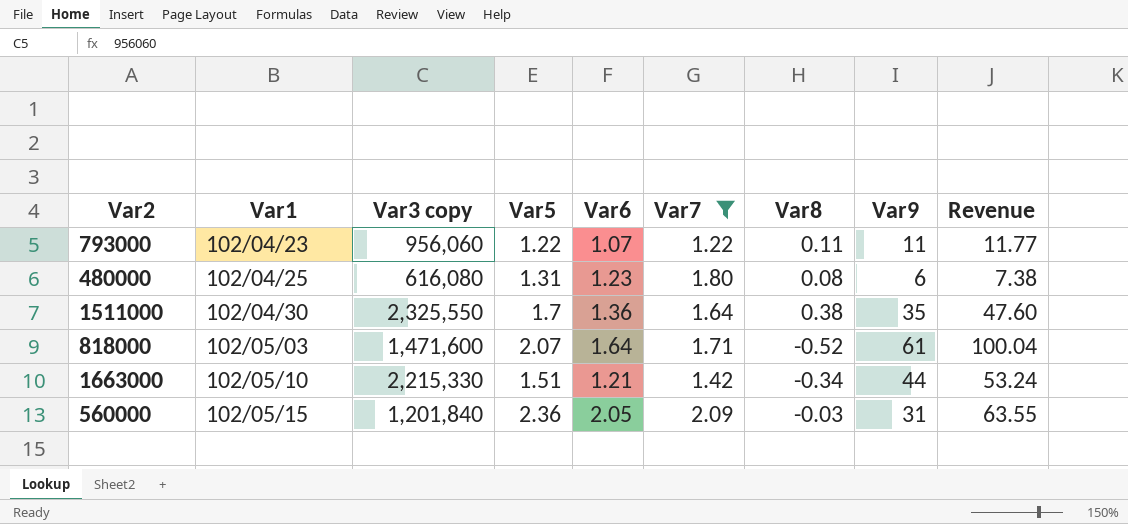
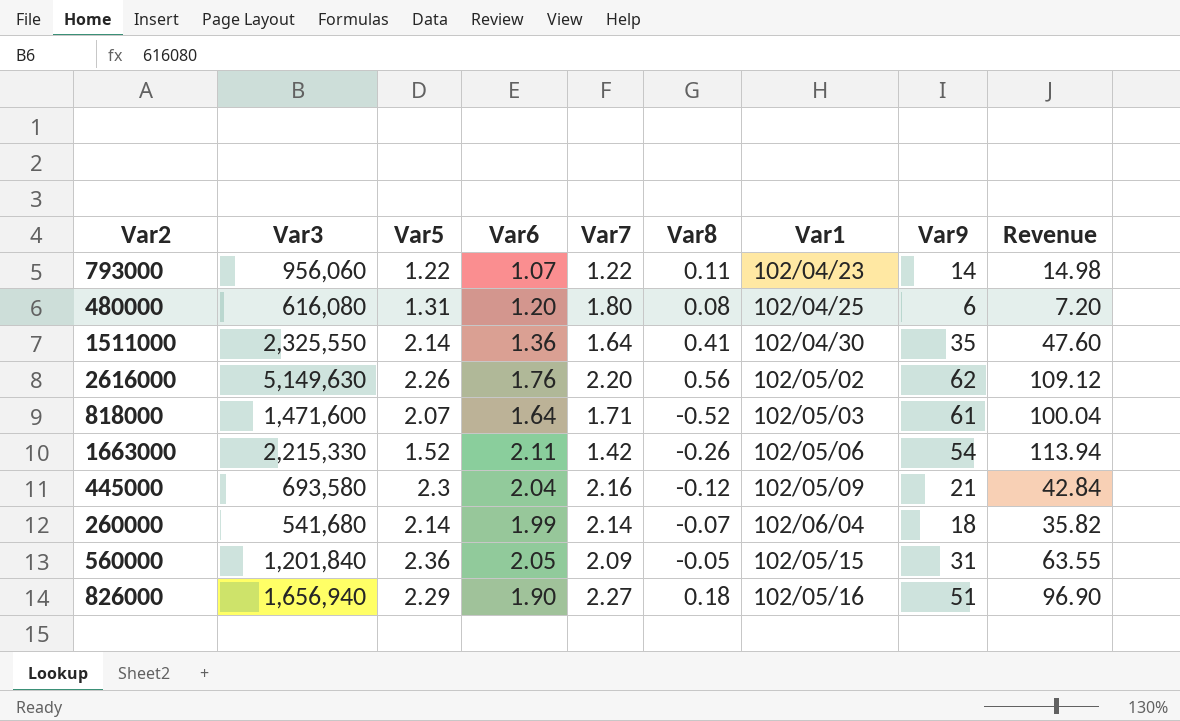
filter: Var7 <= 2.09 -> none
column name: Var3 copy -> Var3
column Var1 | position: 2 -> 7
793000 | Var9: 11 -> 14
793000 | Revenue: 11.77 -> 14.98
480000 | Var6: 1.23 -> 1.20
480000 | Revenue: 7.38 -> 7.20
1511000 | Var5: 1.7 -> 2.14
1511000 | Var8: 0.38 -> 0.41
1663000 | Var5: 1.51 -> 1.52
1663000 | Var6: 1.21 -> 2.11
1663000 | Var8: -0.34 -> -0.26
1663000 | Var1: 102/05/10 -> 102/05/06
1663000 | Var9: 44 -> 54
1663000 | Revenue: 53.24 -> 113.94
560000 | Var8: -0.03 -> -0.05

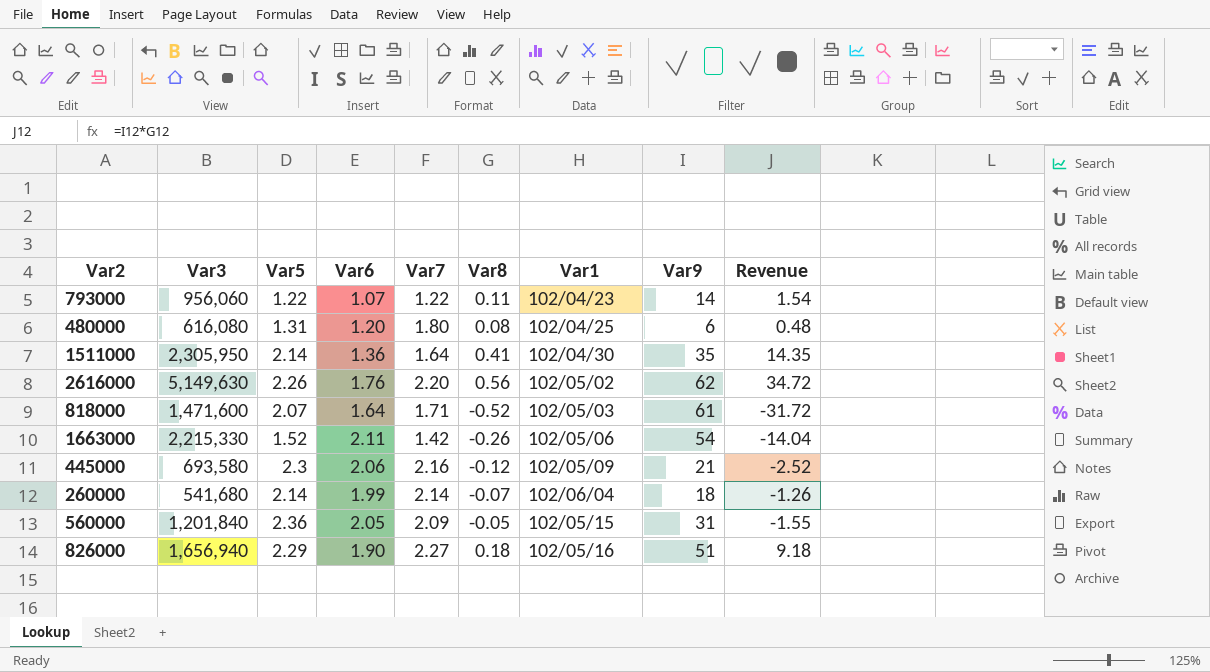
column Revenue | formula: [Var6] * [Var9] -> [Var8] * [Var9]
1511000 | Var3: 2,325,550 -> 2,305,950
445000 | Var6: 2.04 -> 2.06

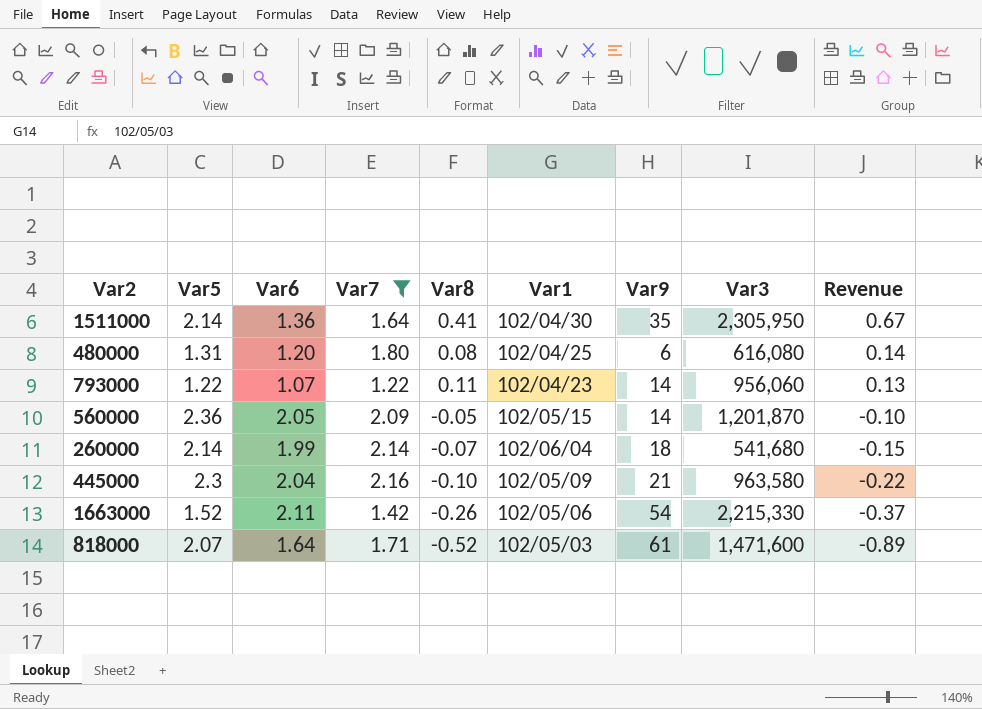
filter: none -> Var7 <= 2.16
row order: none -> Revenue descending
column Var3 | position: 2 -> 8
column Revenue | formula: [Var8] * [Var9] -> [Var7] * [Var8]
560000 | Var9: 31 -> 14
560000 | Var3: 1,201,840 -> 1,201,870
445000 | Var6: 2.06 -> 2.04
445000 | Var8: -0.12 -> -0.10
445000 | Var3: 693,580 -> 963,580

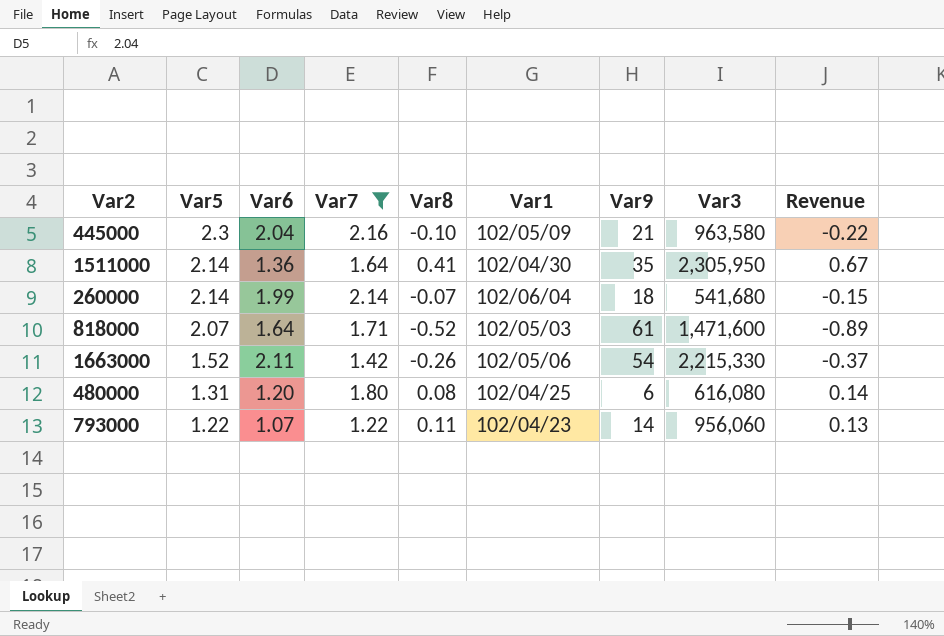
row order: Revenue descending -> Var5 descending
row 560000: 2.36 | 2.05 | 2.09 | -0.05 | 102/05/15 | 14 | 1,201,870 | -0.10 -> none

